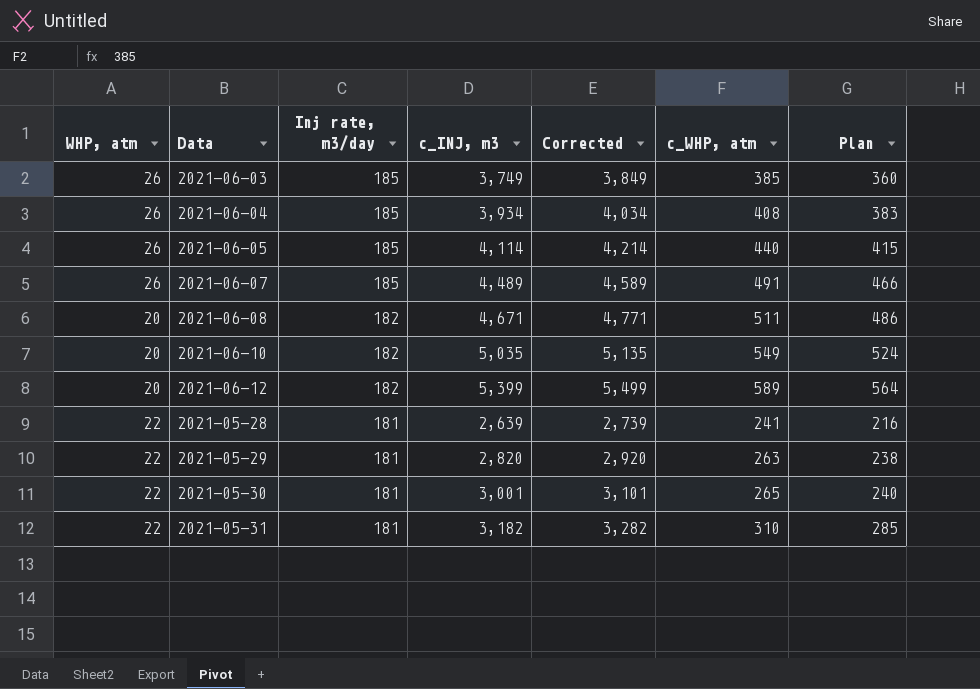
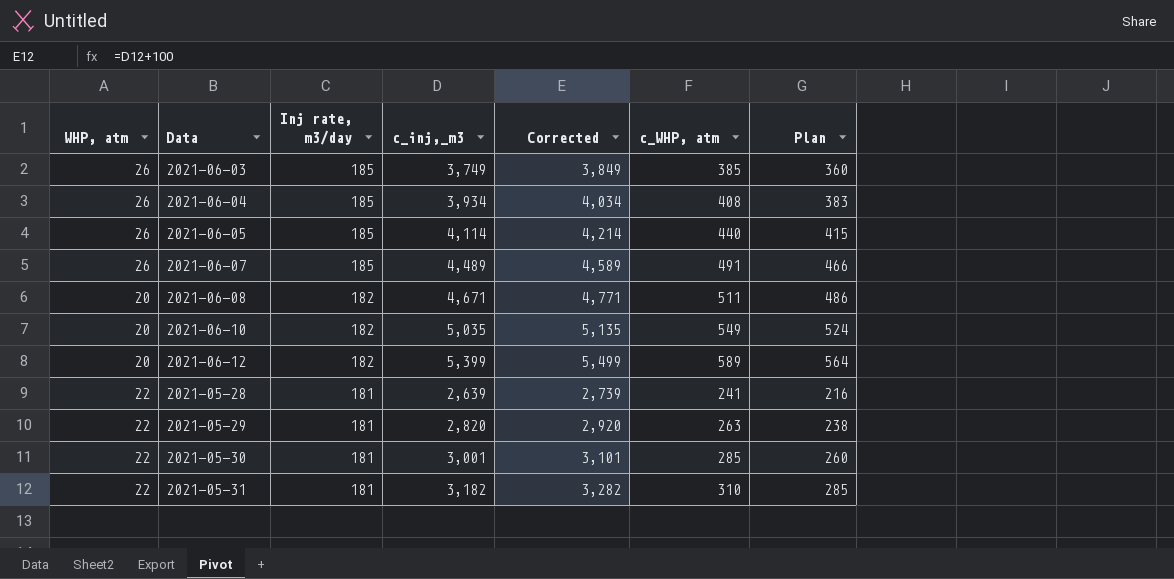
column name: c_INJ, m3 -> c_inj,_m3
2021-05-30 | c_WHP, atm: 265 -> 285
2021-05-30 | Plan: 240 -> 260

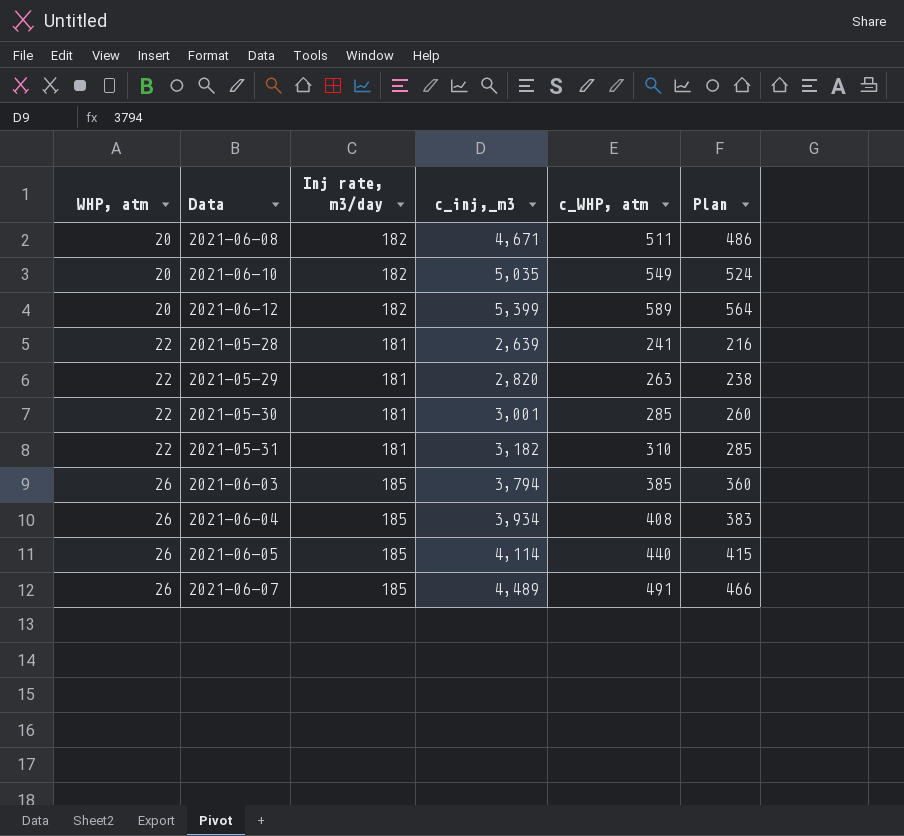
row order: Inj rate, m3/day descending -> WHP, atm ascending
column Corrected | formula: [c_inj,_m3] + 100 -> none
2021-06-03 | c_inj,_m3: 3,749 -> 3,794

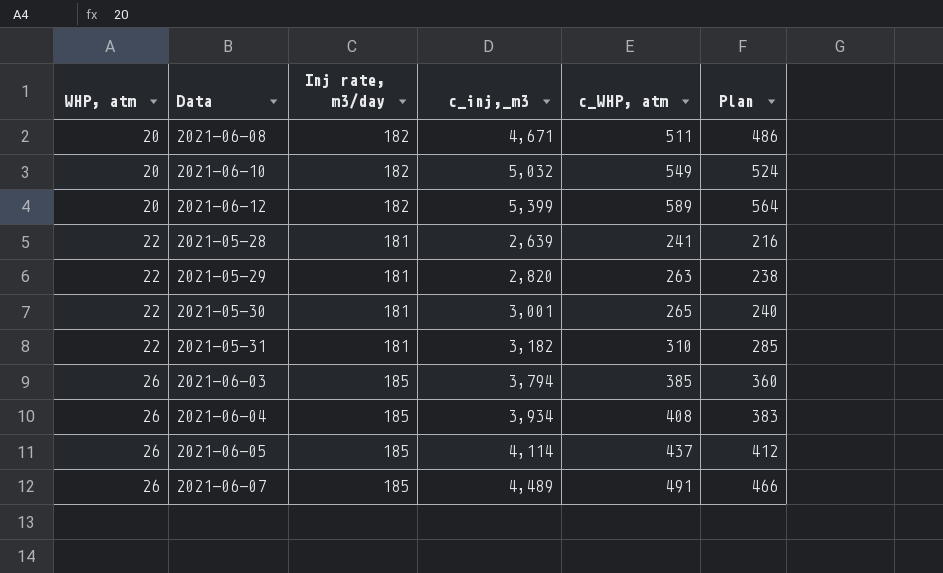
2021-06-10 | c_inj,_m3: 5,035 -> 5,032
2021-05-30 | c_WHP, atm: 285 -> 265
2021-05-30 | Plan: 260 -> 240
2021-06-05 | c_WHP, atm: 440 -> 437
2021-06-05 | Plan: 415 -> 412

